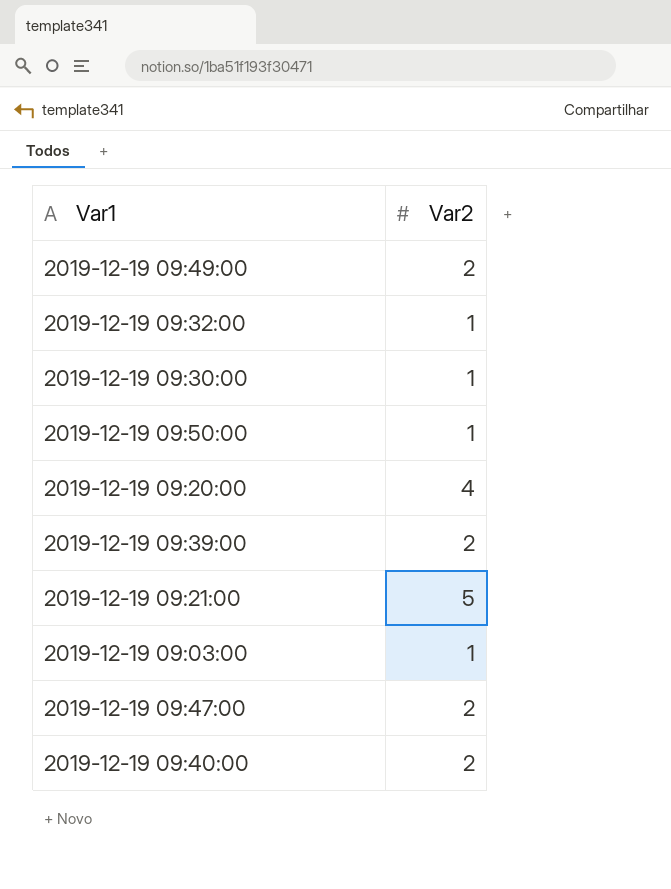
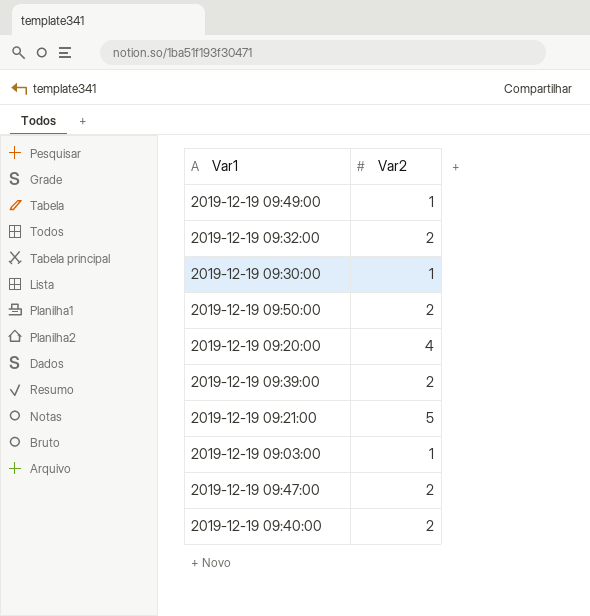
2019-12-19 09:49:00 | Var2: 2 -> 1
2019-12-19 09:32:00 | Var2: 1 -> 2
2019-12-19 09:50:00 | Var2: 1 -> 2

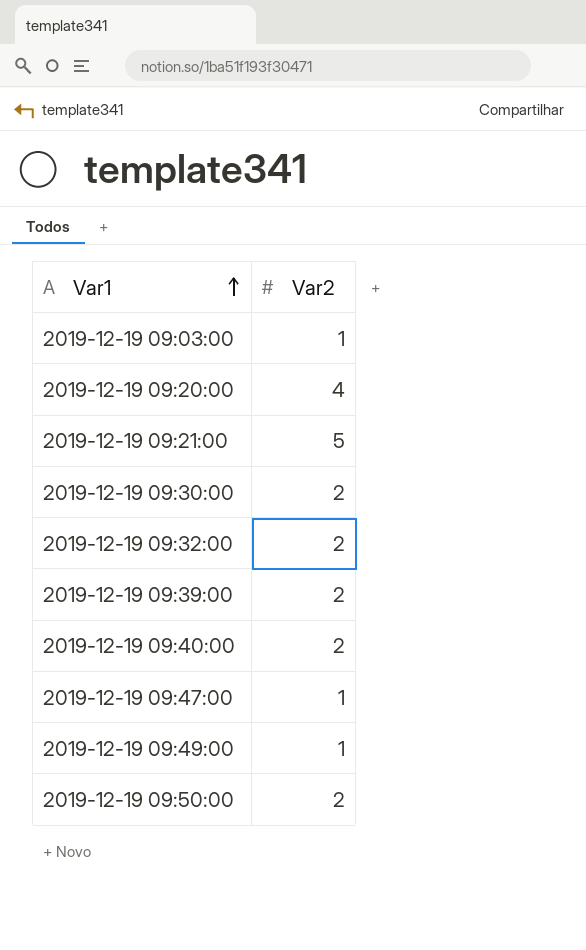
row order: none -> Var1 ascending
2019-12-19 09:30:00 | Var2: 1 -> 2
2019-12-19 09:47:00 | Var2: 2 -> 1

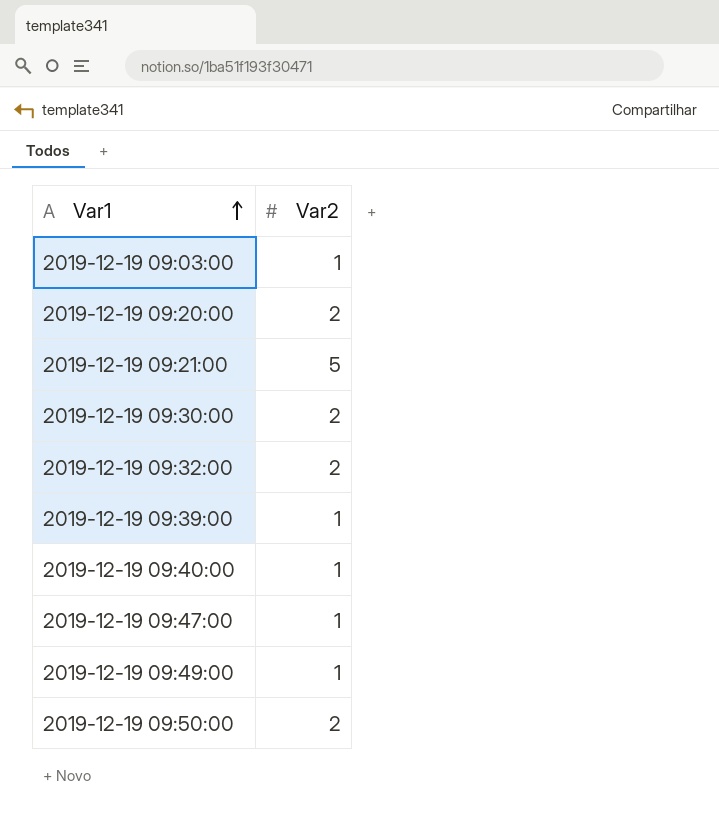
2019-12-19 09:20:00 | Var2: 4 -> 2
2019-12-19 09:39:00 | Var2: 2 -> 1
2019-12-19 09:40:00 | Var2: 2 -> 1

